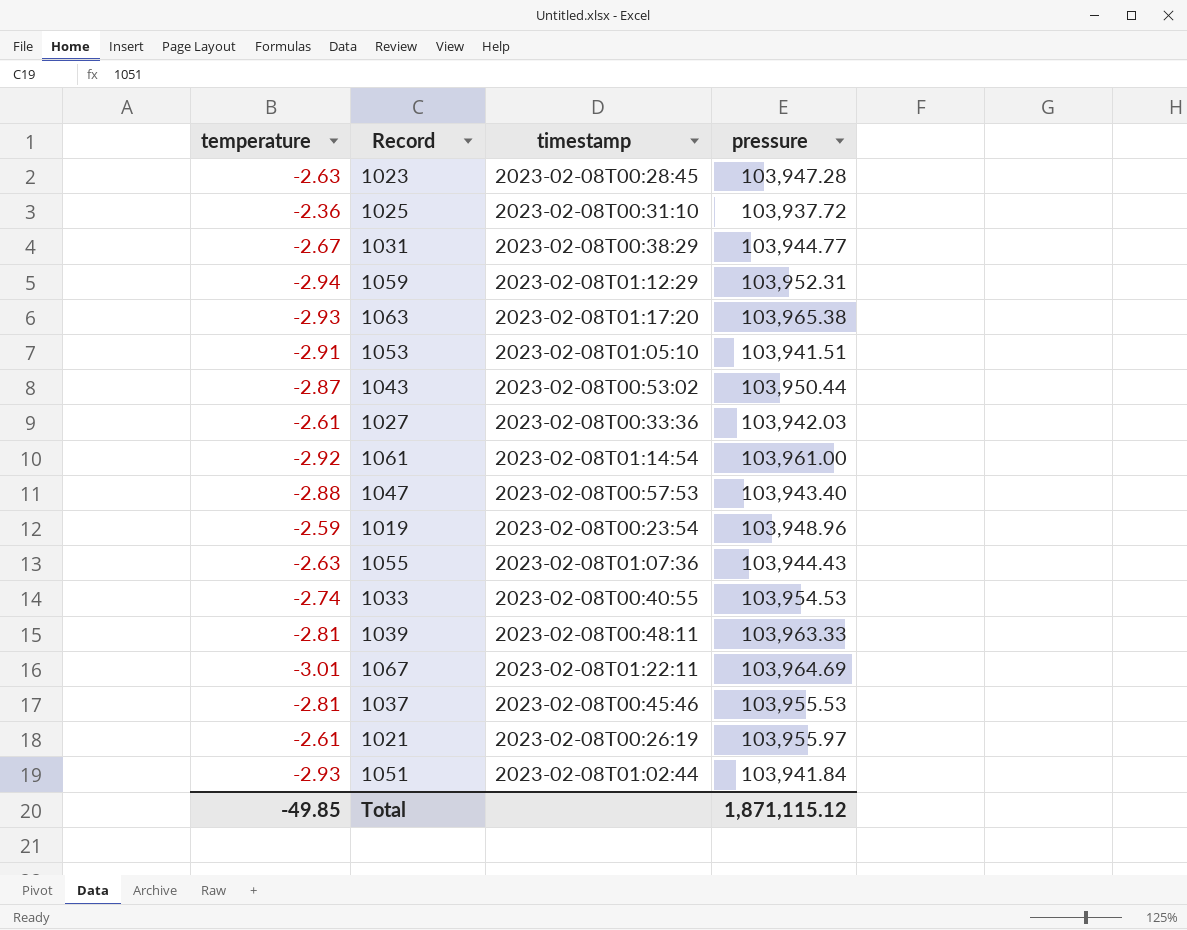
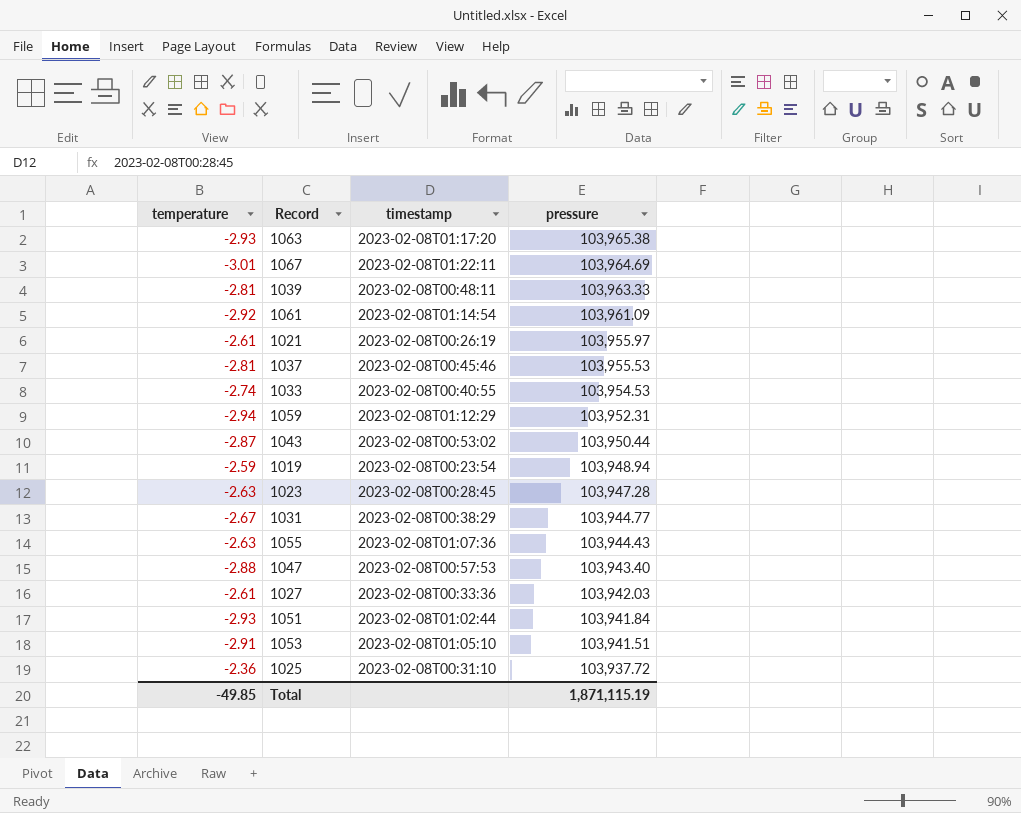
row order: none -> pressure descending
1061 | pressure: 103,961.00 -> 103,961.09
1019 | pressure: 103,948.96 -> 103,948.94
Total | pressure: 1,871,115.12 -> 1,871,115.19

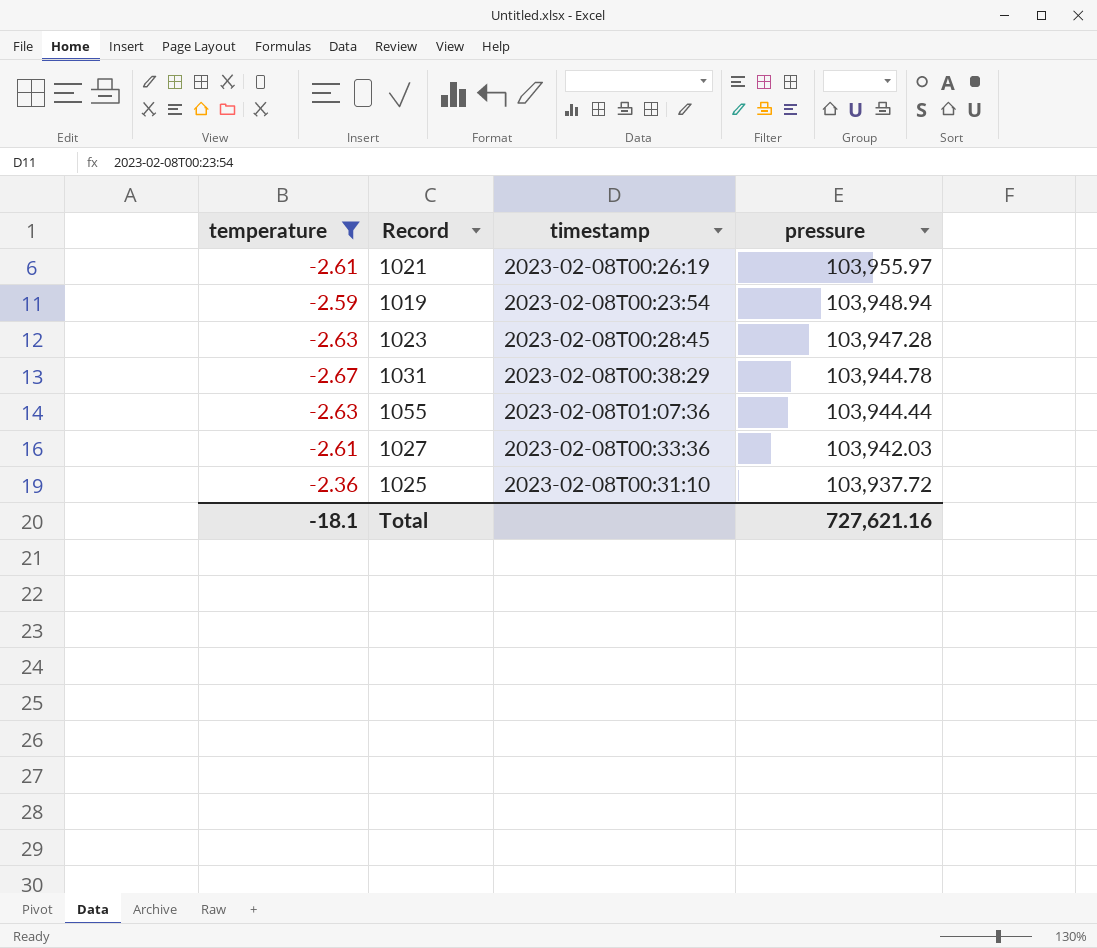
filter: none -> temperature >= -2.67
1031 | pressure: 103,944.77 -> 103,944.78
1055 | pressure: 103,944.43 -> 103,944.44
Total | temperature: -49.85 -> -18.1
Total | pressure: 1,871,115.19 -> 727,621.16

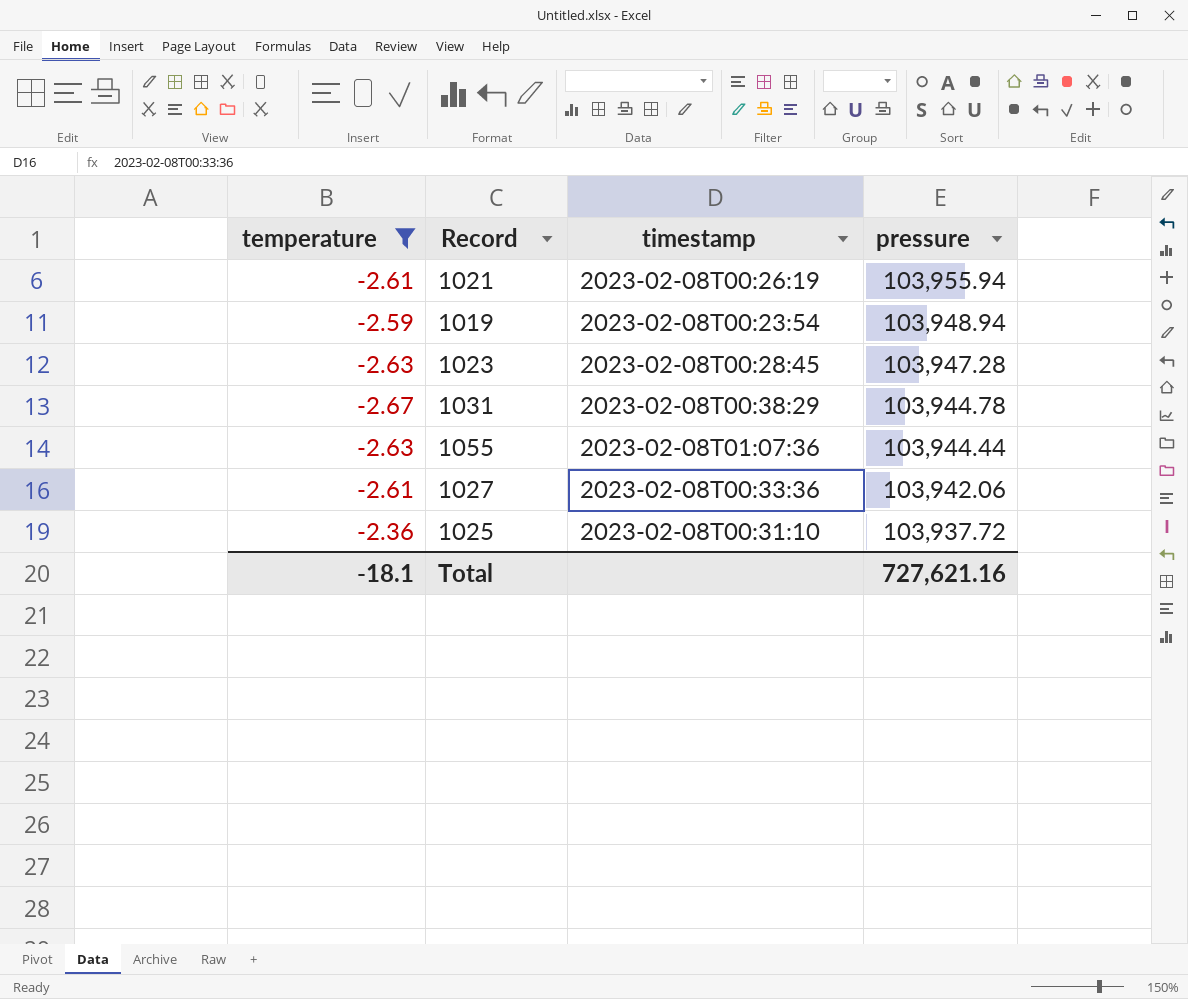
1021 | pressure: 103,955.97 -> 103,955.94
1027 | pressure: 103,942.03 -> 103,942.06

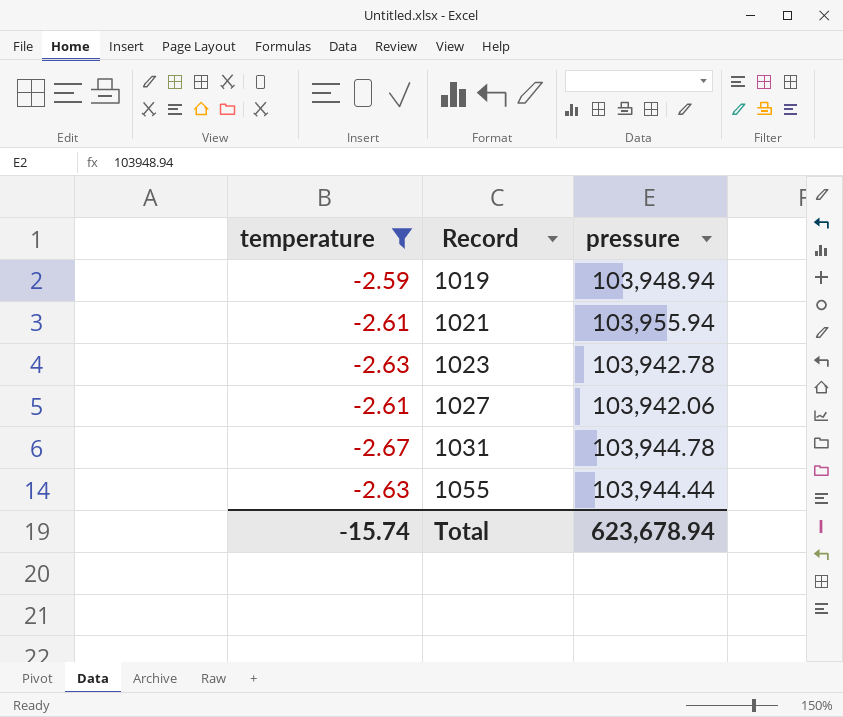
row order: pressure descending -> Record ascending
column timestamp | position: 3 -> none
row 1025: -2.36 | 2023-02-08T00:31:10 | 103,937.72 -> none
1023 | pressure: 103,947.28 -> 103,942.78
Total | temperature: -18.1 -> -15.74
Total | pressure: 727,621.16 -> 623,678.94

